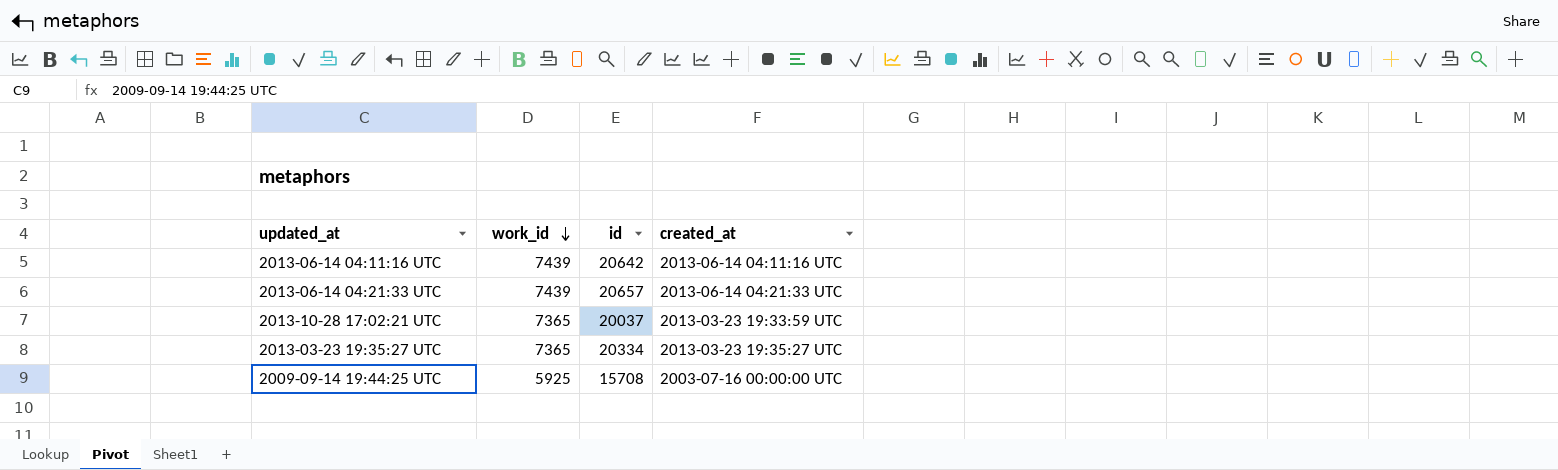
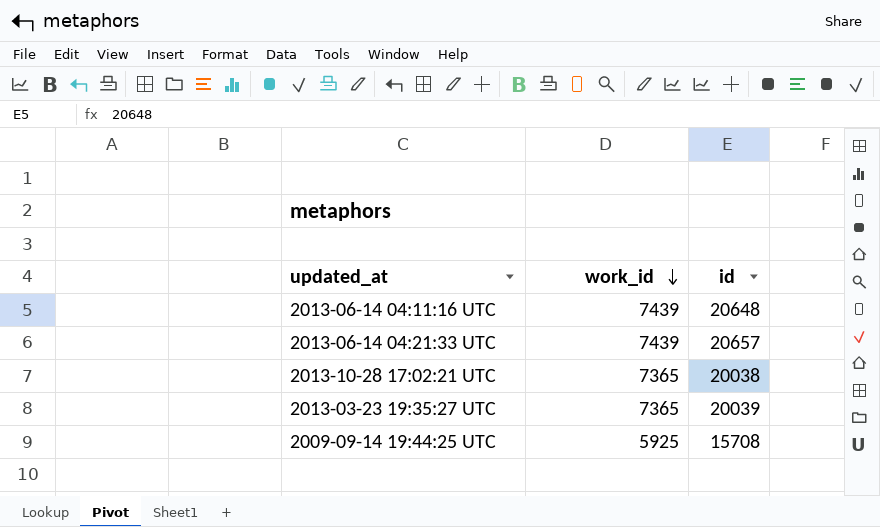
column created_at | position: 4 -> none
2013-06-14 04:11:16 UTC | id: 20642 -> 20648
2013-10-28 17:02:21 UTC | id: 20037 -> 20038
2013-03-23 19:35:27 UTC | id: 20334 -> 20039

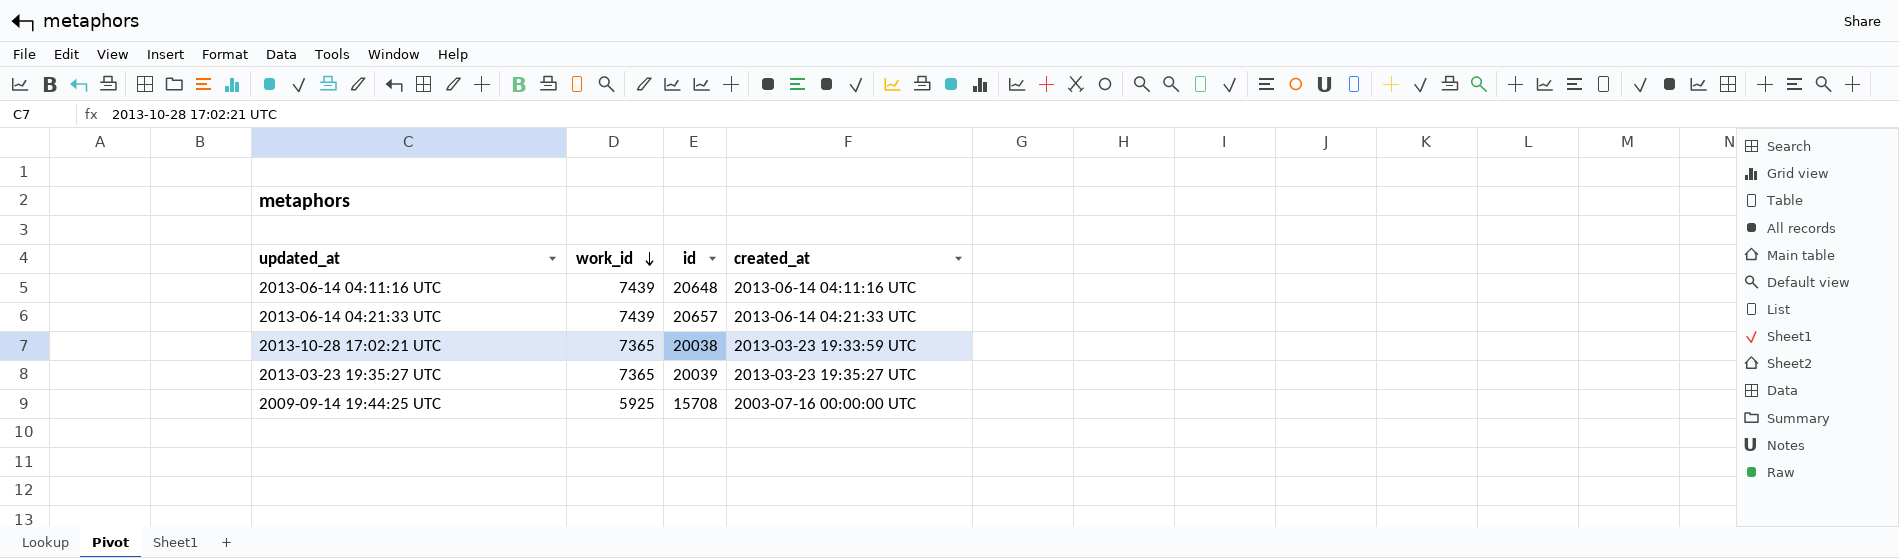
column created_at | position: none -> 4

